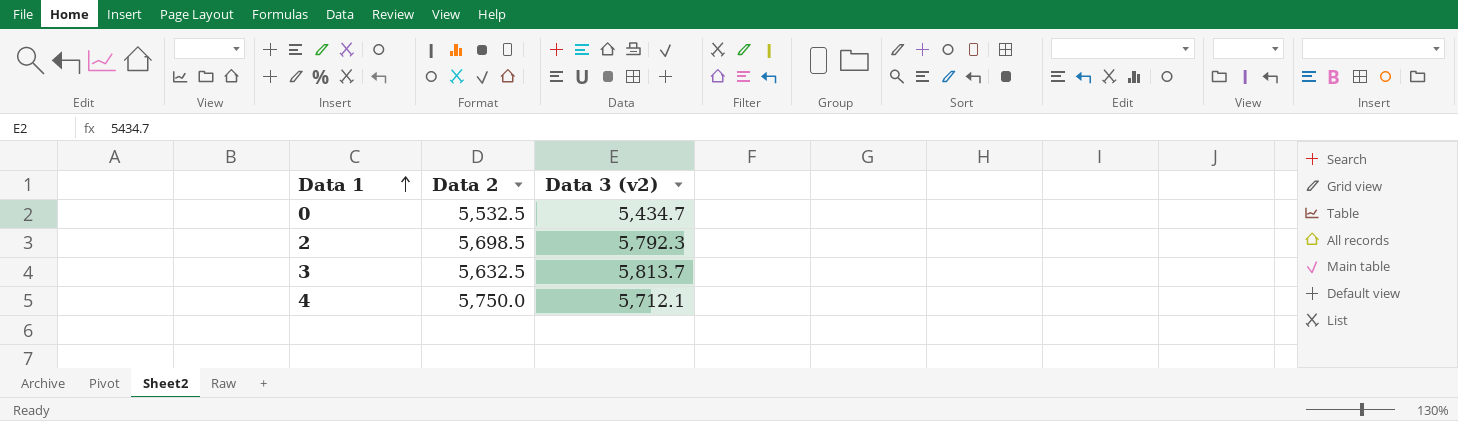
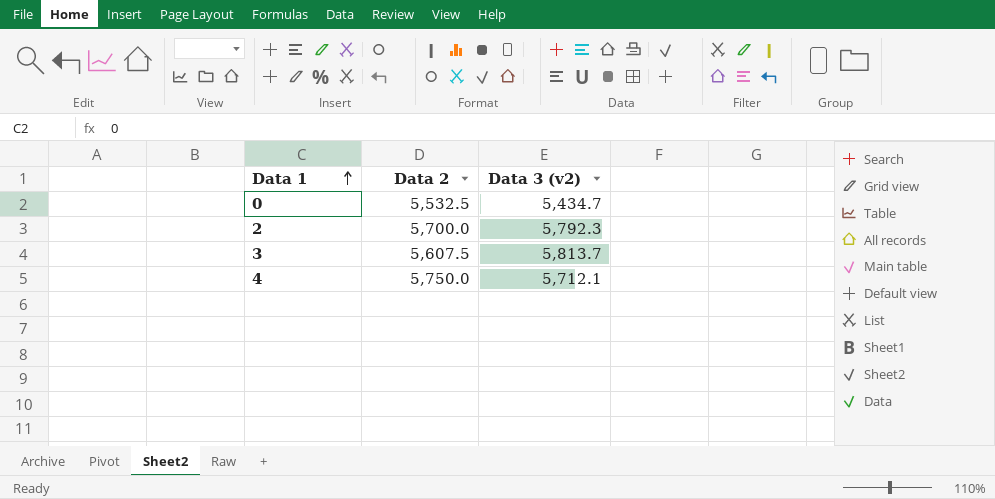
2 | Data 2: 5,698.5 -> 5,700.0
3 | Data 2: 5,632.5 -> 5,607.5

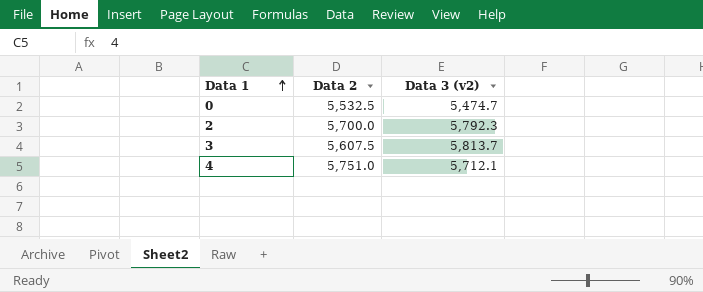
0 | Data 3 (v2): 5,434.7 -> 5,474.7
4 | Data 2: 5,750.0 -> 5,751.0

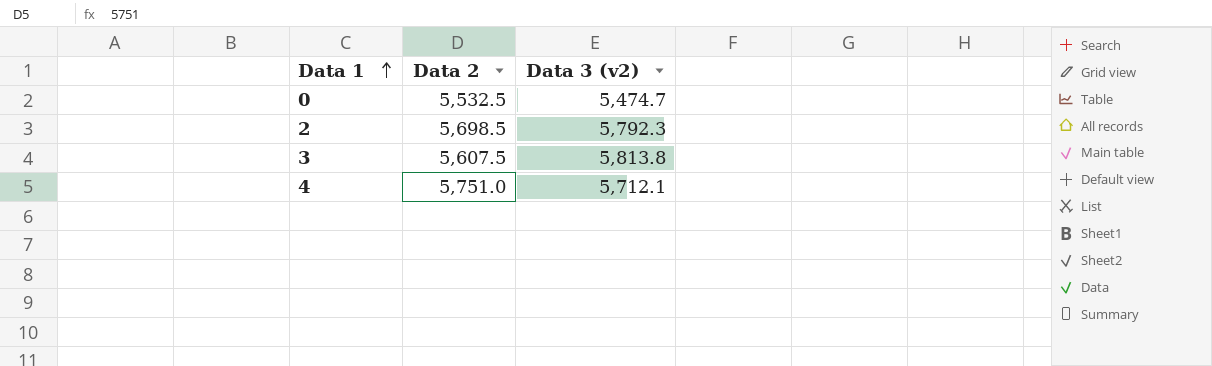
2 | Data 2: 5,700.0 -> 5,698.5
3 | Data 3 (v2): 5,813.7 -> 5,813.8

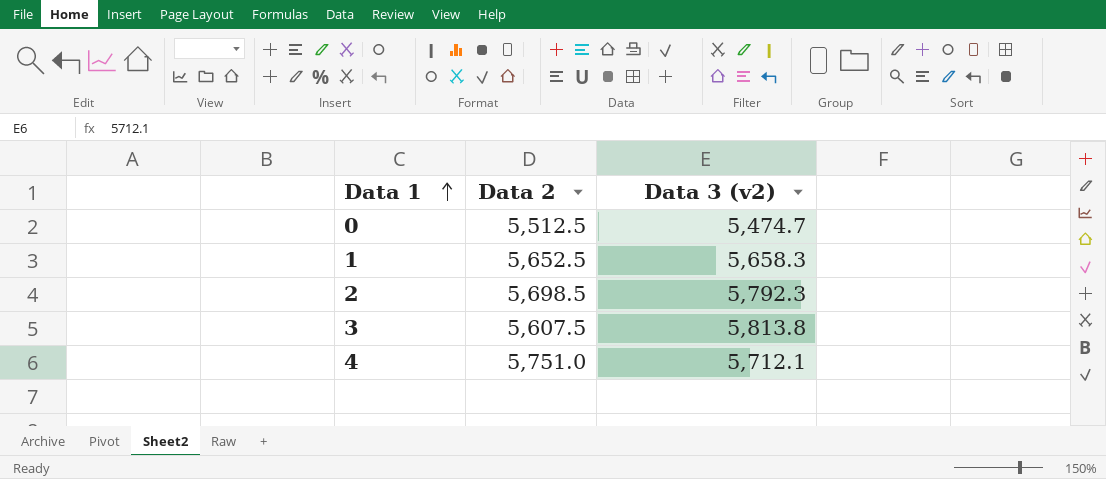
0 | Data 2: 5,532.5 -> 5,512.5
row 1: none -> 5,652.5 | 5,658.3

